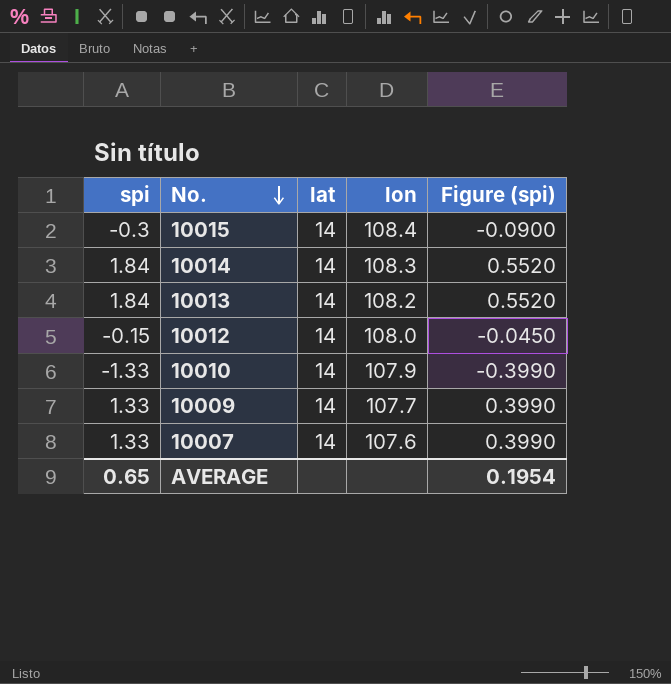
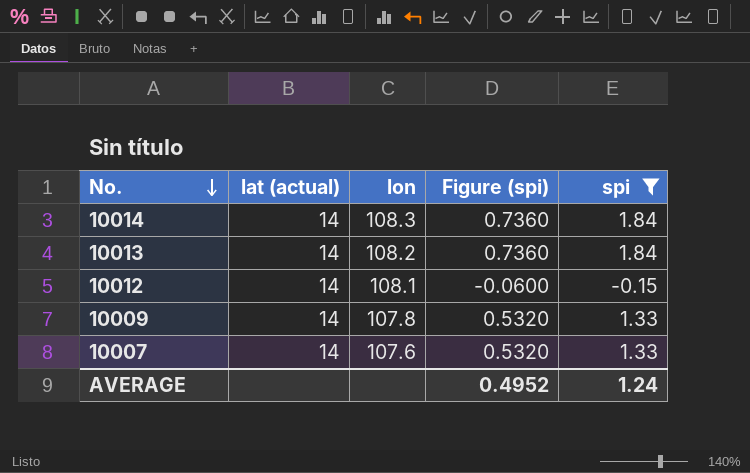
filter: none -> spi >= -0.15
column name: lat -> lat (actual)
column Figure (spi) | formula: [spi] * 0.3 -> [spi] * 0.4
column spi | position: 1 -> 5
10012 | lon: 108.0 -> 108.1
10009 | lon: 107.7 -> 107.8
AVERAGE | Figure (spi): 0.1954 -> 0.4952
AVERAGE | spi: 0.65 -> 1.24

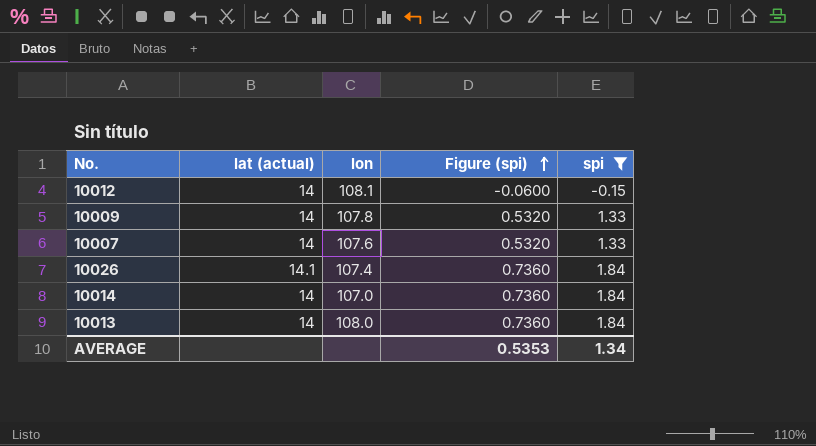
row order: No. descending -> Figure (spi) ascending
row 10026: none -> 14.1 | 107.4 | 0.7360 | 1.84
10014 | lon: 108.3 -> 107.0
10013 | lon: 108.2 -> 108.0
AVERAGE | Figure (spi): 0.4952 -> 0.5353
AVERAGE | spi: 1.24 -> 1.34

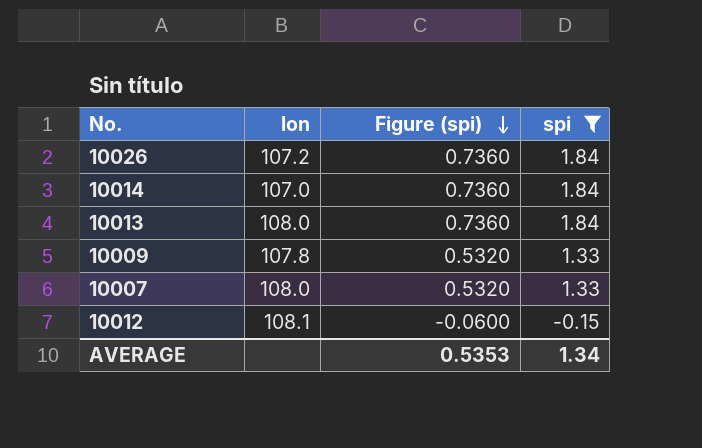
row order: Figure (spi) ascending -> Figure (spi) descending
column lat (actual) | position: 2 -> none
10026 | lon: 107.4 -> 107.2
10007 | lon: 107.6 -> 108.0

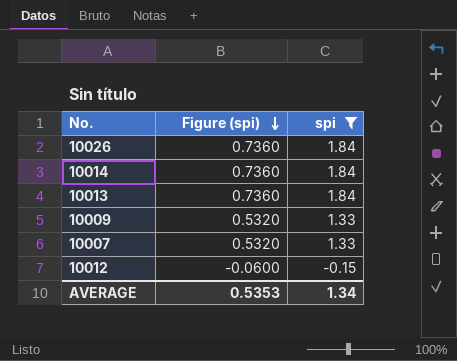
column lon | position: 2 -> none

